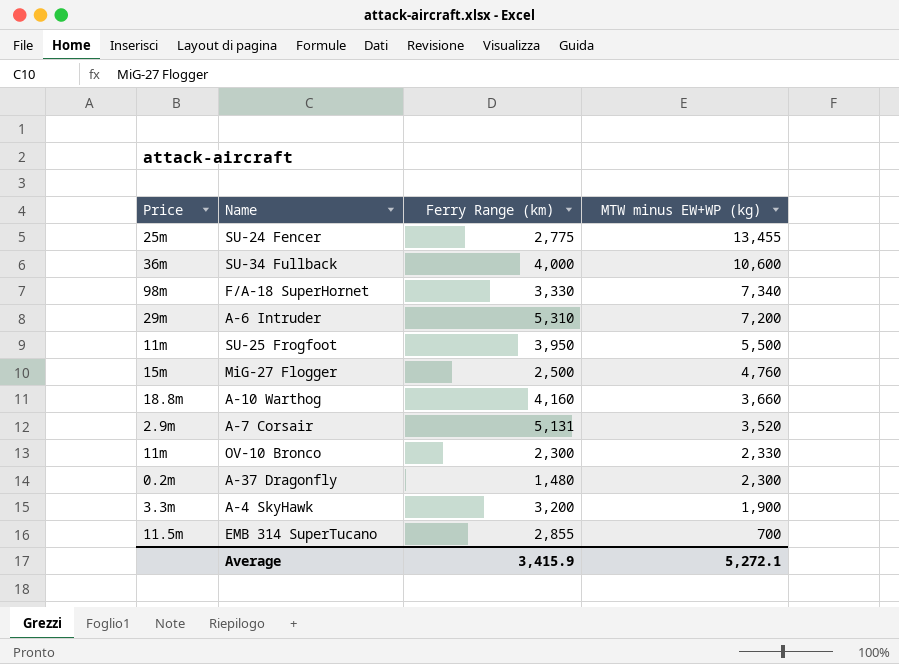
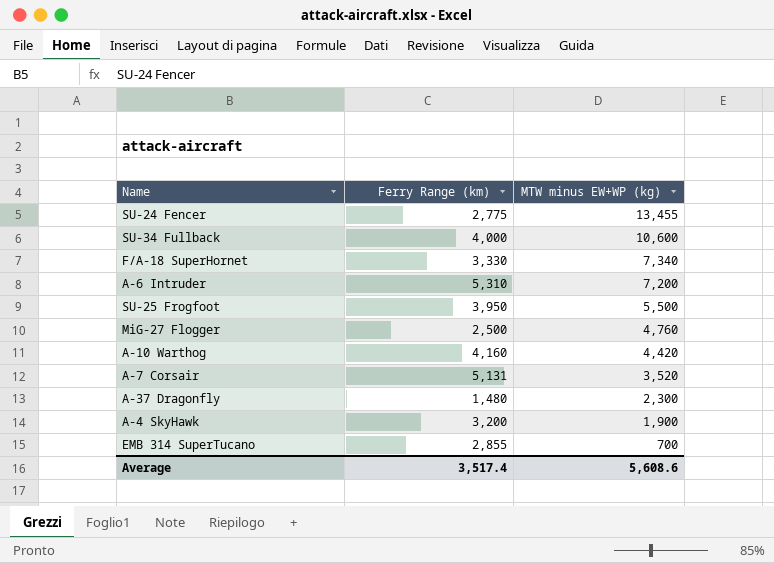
column Price | position: 1 -> none
row OV-10 Bronco: 11m | 2,300 | 2,330 -> none
A-10 Warthog | MTW minus EW+WP (kg): 3,660 -> 4,420
Average | Ferry Range (km): 3,415.9 -> 3,517.4
Average | MTW minus EW+WP (kg): 5,272.1 -> 5,608.6

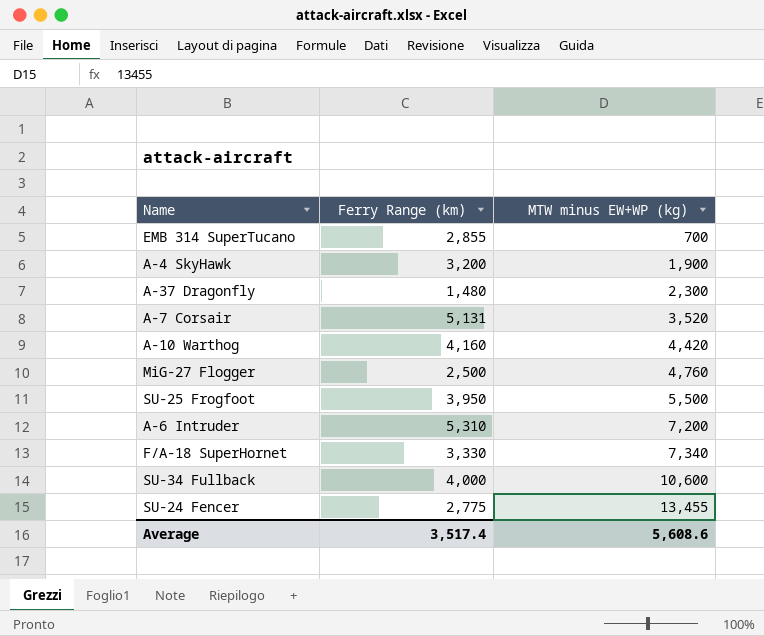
row order: MTW minus EW+WP (kg) descending -> MTW minus EW+WP (kg) ascending

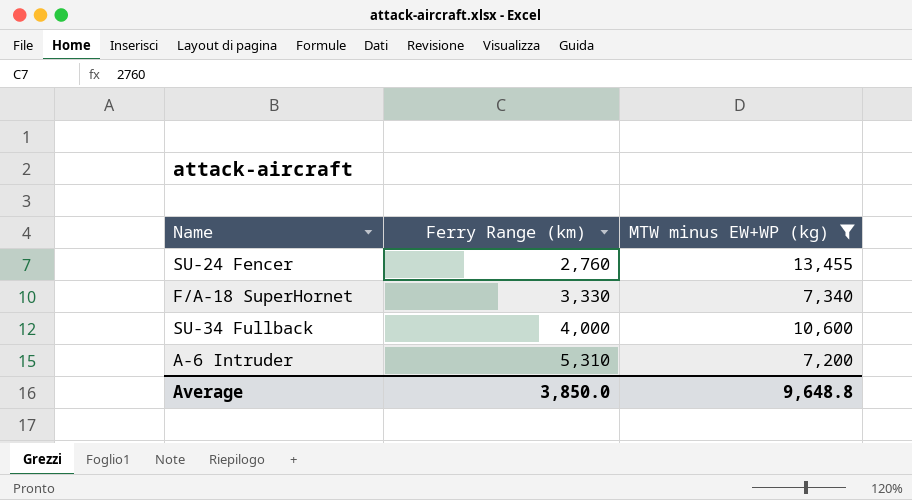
filter: none -> MTW minus EW+WP (kg) >= 7,200
row order: MTW minus EW+WP (kg) ascending -> Ferry Range (km) ascending
SU-24 Fencer | Ferry Range (km): 2,775 -> 2,760
Average | Ferry Range (km): 3,517.4 -> 3,850.0
Average | MTW minus EW+WP (kg): 5,608.6 -> 9,648.8

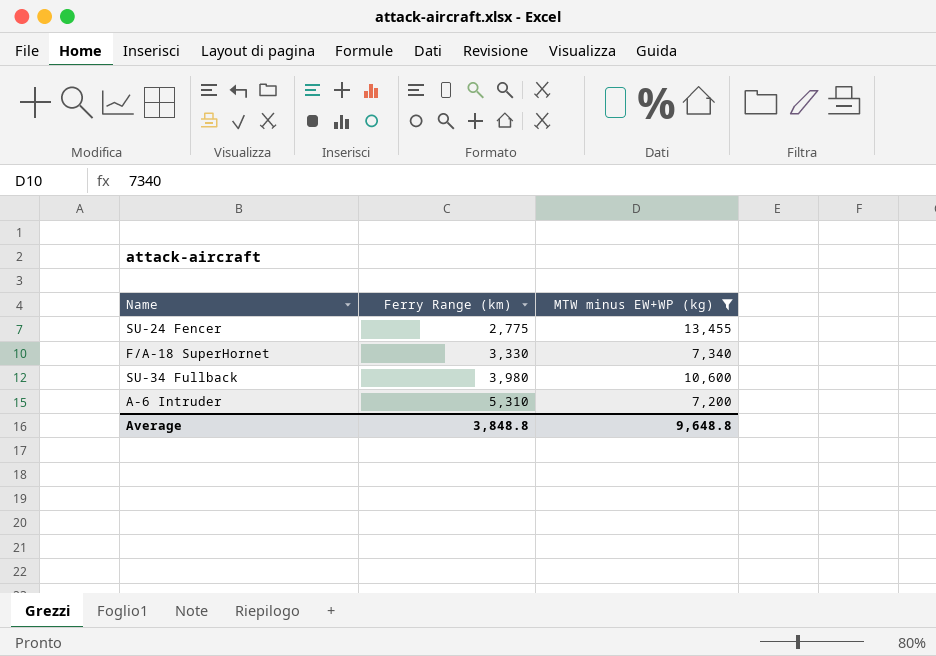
SU-24 Fencer | Ferry Range (km): 2,760 -> 2,775
SU-34 Fullback | Ferry Range (km): 4,000 -> 3,980
Average | Ferry Range (km): 3,850.0 -> 3,848.8

